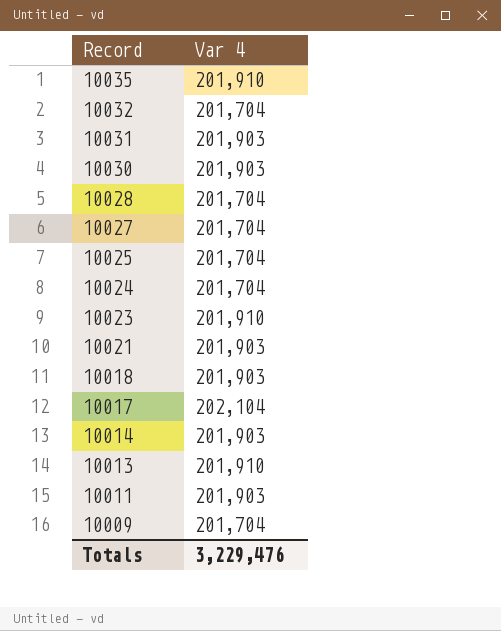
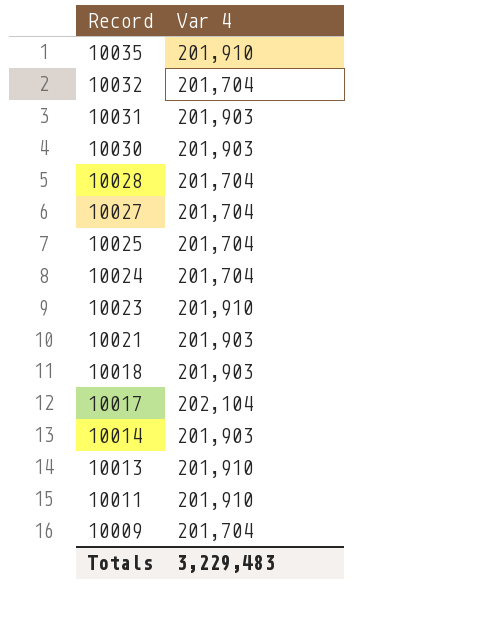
10011 | Var 4: 201,903 -> 201,910
Totals | Var 4: 3,229,476 -> 3,229,483

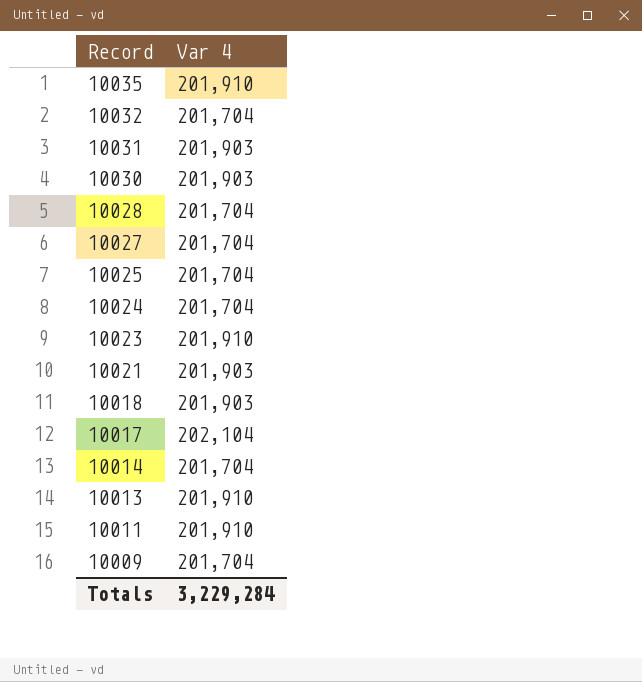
10014 | Var 4: 201,903 -> 201,704
Totals | Var 4: 3,229,483 -> 3,229,284

